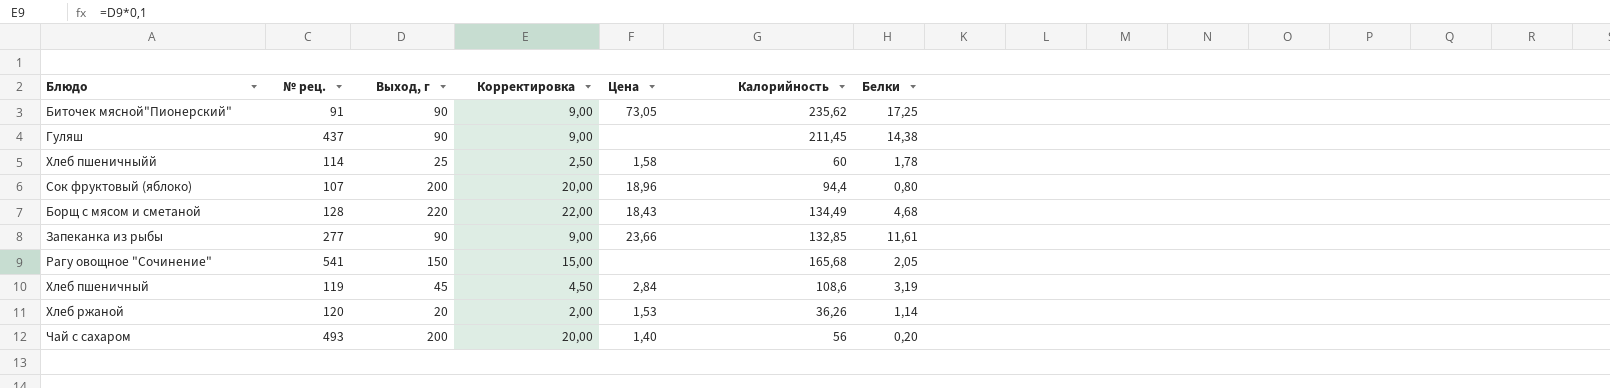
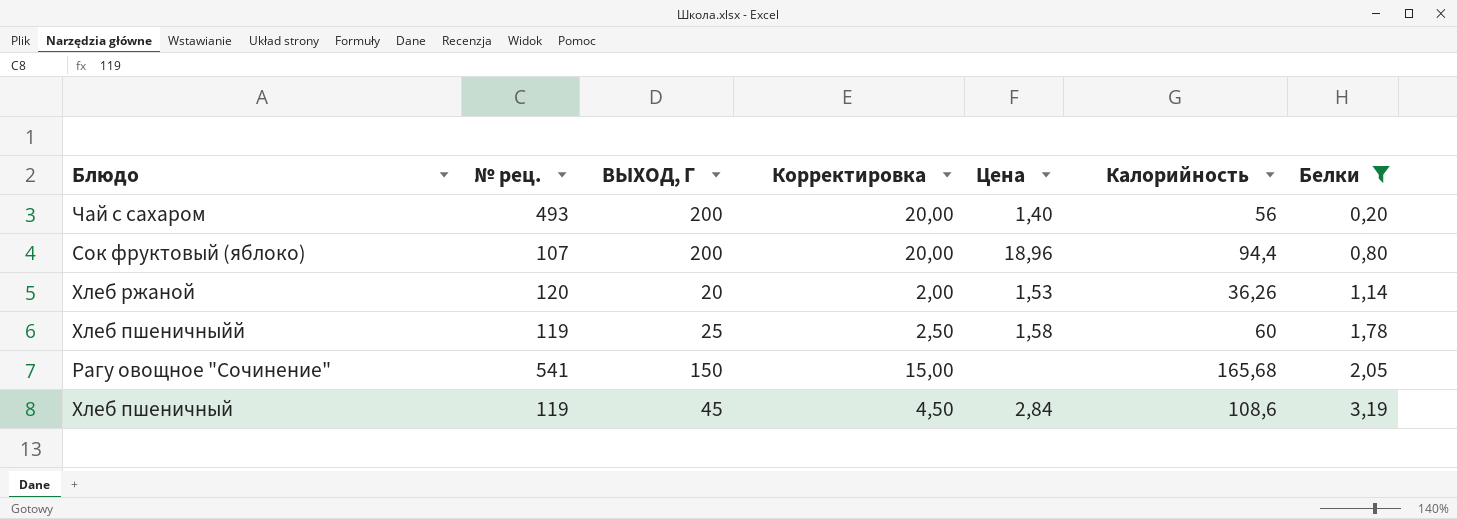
filter: none -> Белки <= 3,19
row order: none -> Белки ascending
column name: Выход, г -> ВЫХОД, Г
Хлеб пшеничныйй | № рец.: 114 -> 119

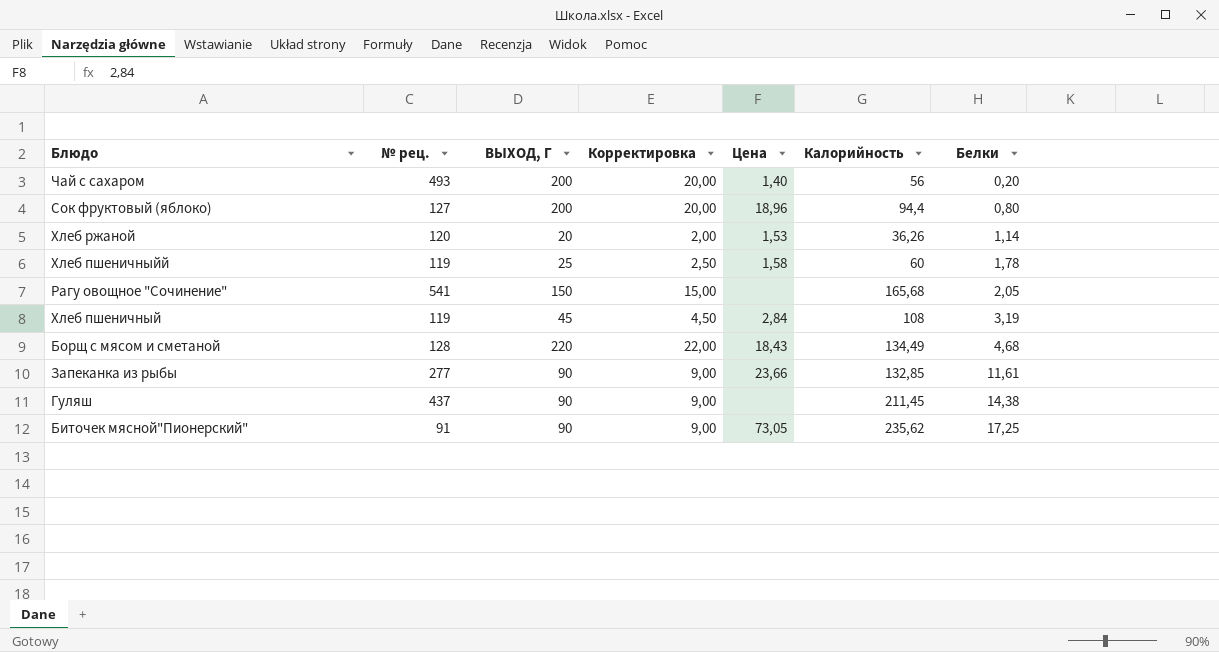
filter: Белки <= 3,19 -> none
Сок фруктовый (яблоко) | № рец.: 107 -> 127
Хлеб пшеничный | Калорийность: 108,6 -> 108

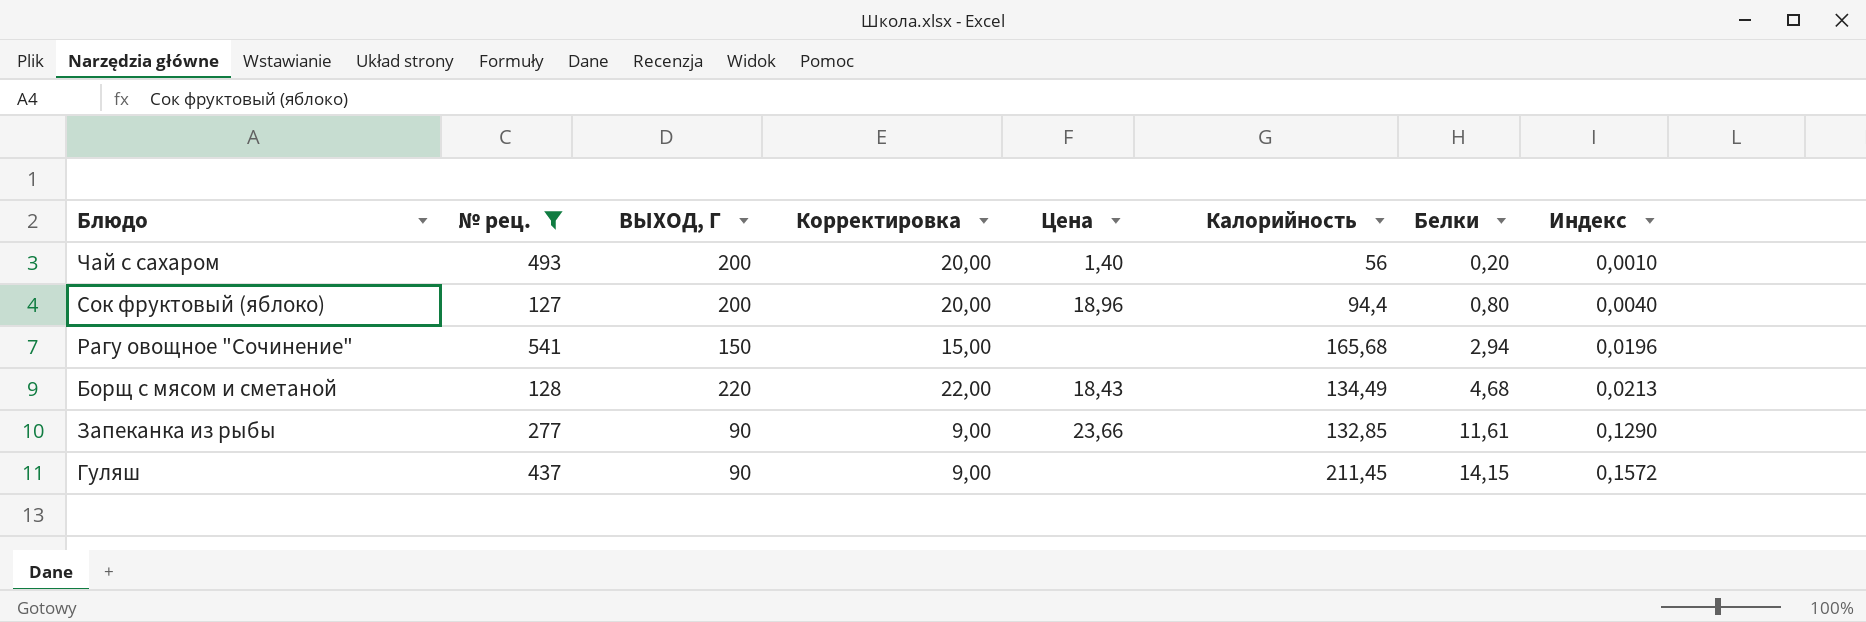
filter: none -> № рец. >= 127
column Индекс | formula: none -> [Белки] / [ВЫХОД, Г]
Рагу овощное "Сочинение" | Белки: 2,05 -> 2,94
Гуляш | Белки: 14,38 -> 14,15

